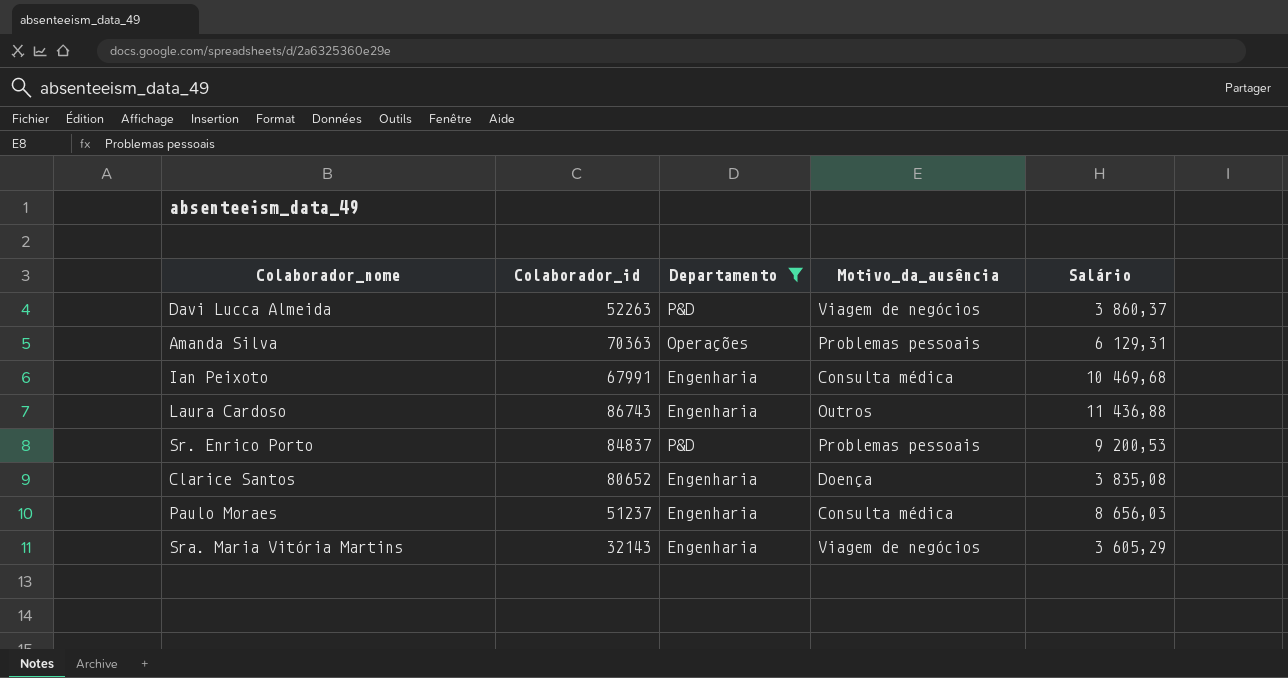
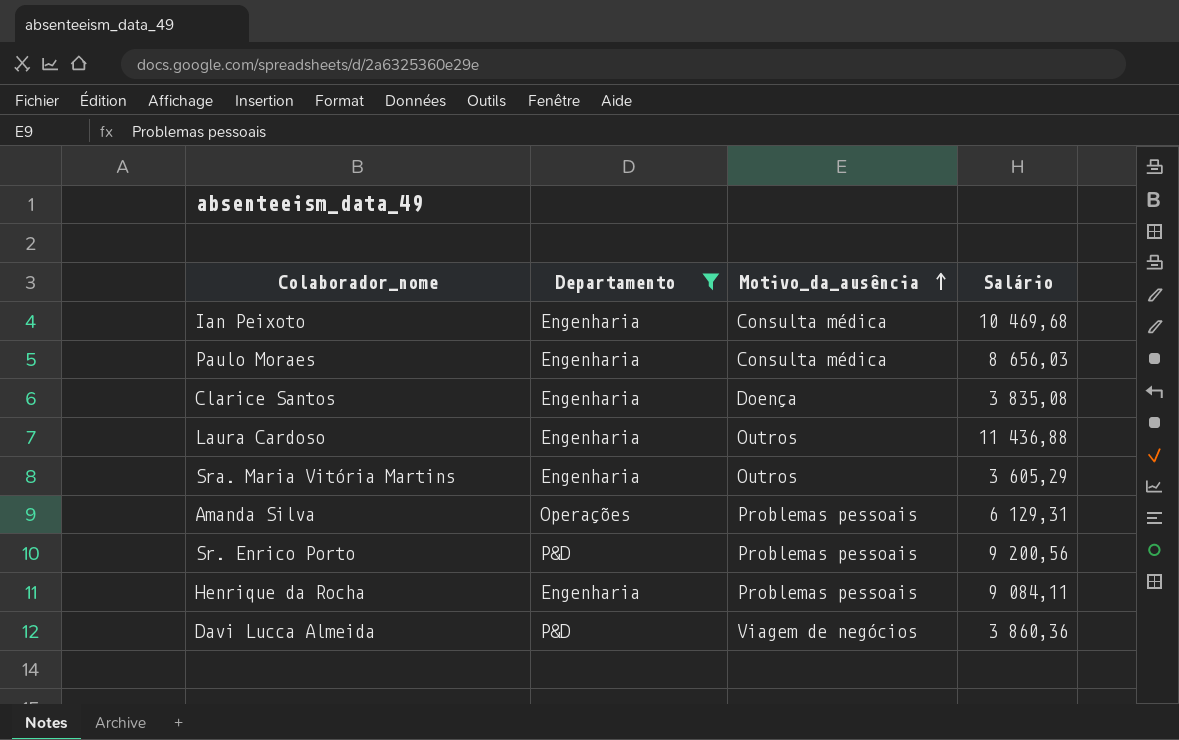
row order: none -> Motivo_da_ausência ascending
column Colaborador_id | position: 2 -> none
Sra. Maria Vitória Martins | Motivo_da_ausência: Viagem de negócios -> Outros
Sr. Enrico Porto | Salário: 9 200,53 -> 9 200,56
row Henrique da Rocha: none -> Engenharia | Problemas pessoais | 9 084,11
Davi Lucca Almeida | Salário: 3 860,37 -> 3 860,36

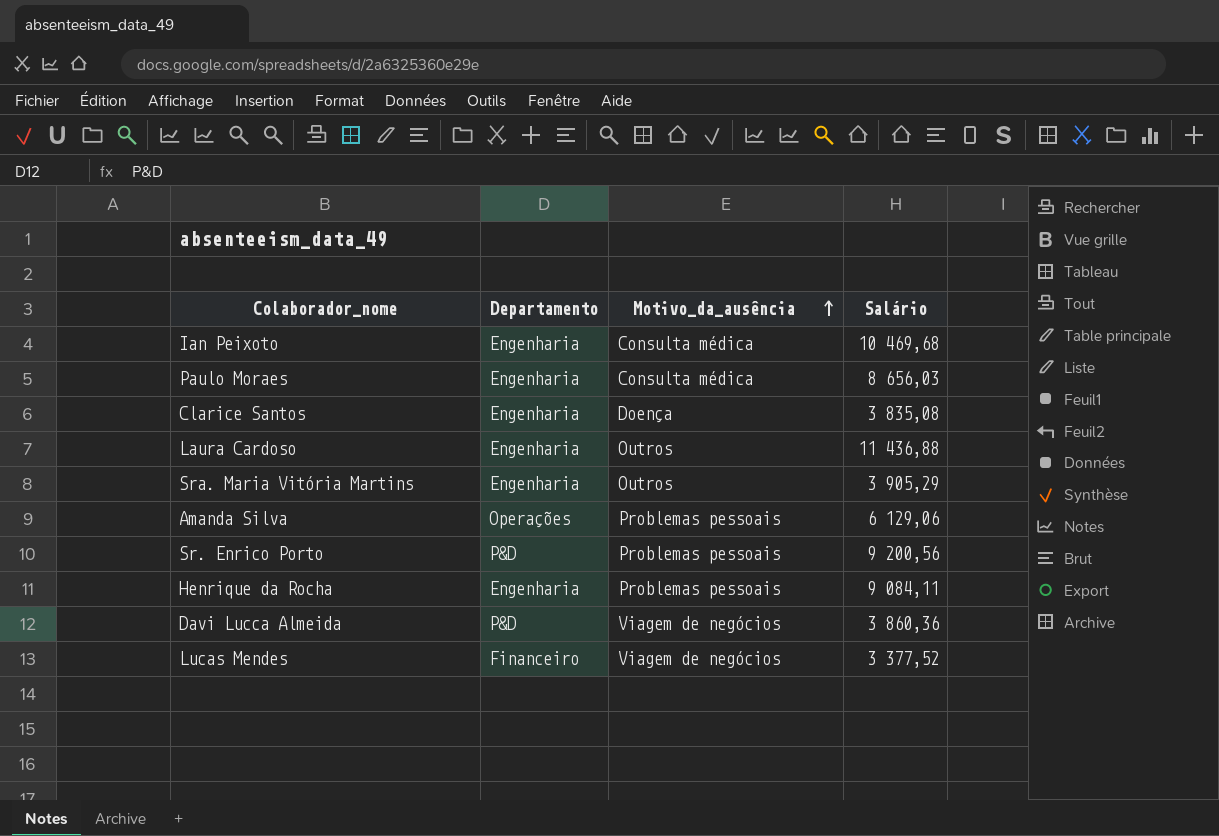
filter: Departamento != Financeiro -> none
Sra. Maria Vitória Martins | Salário: 3 605,29 -> 3 905,29
Amanda Silva | Salário: 6 129,31 -> 6 129,06

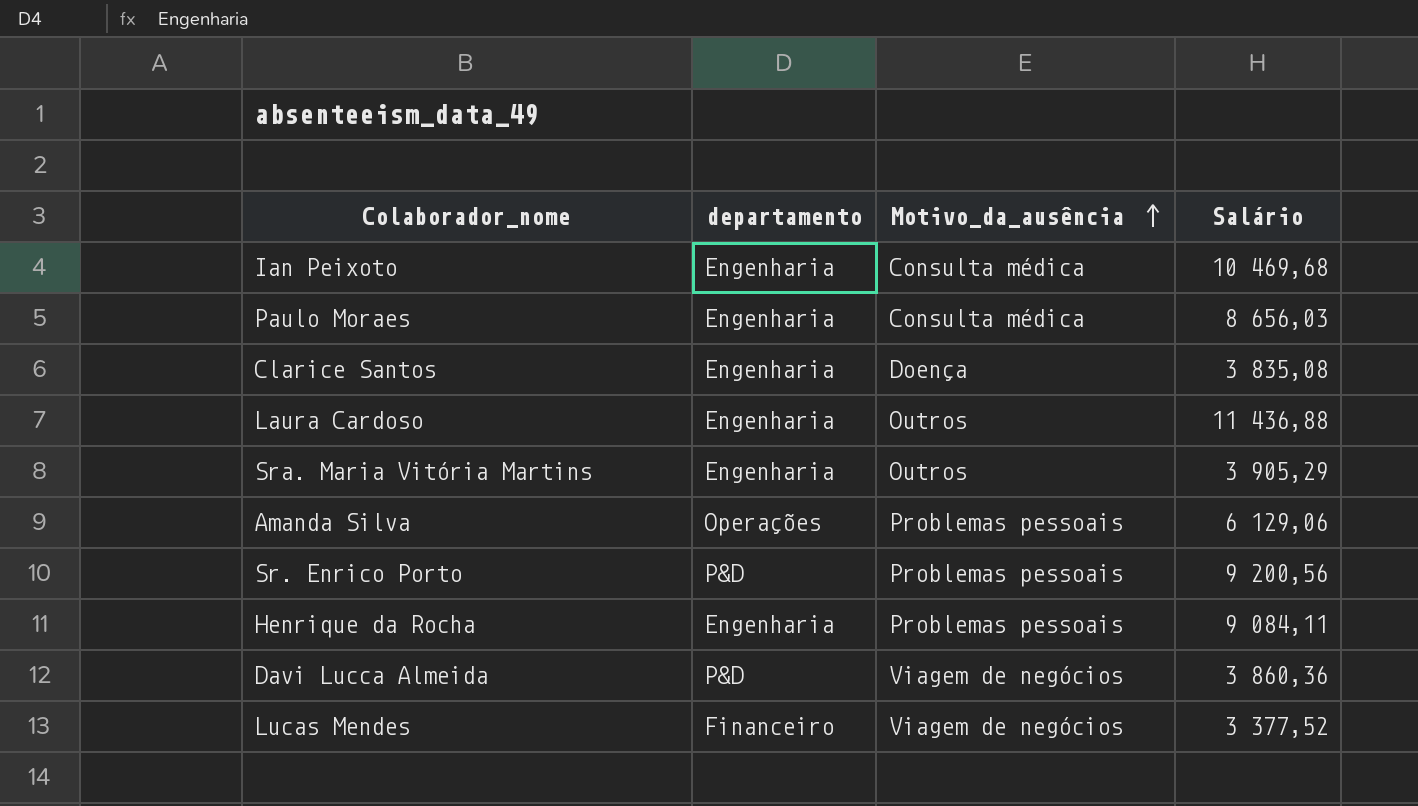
column name: Departamento -> departamento

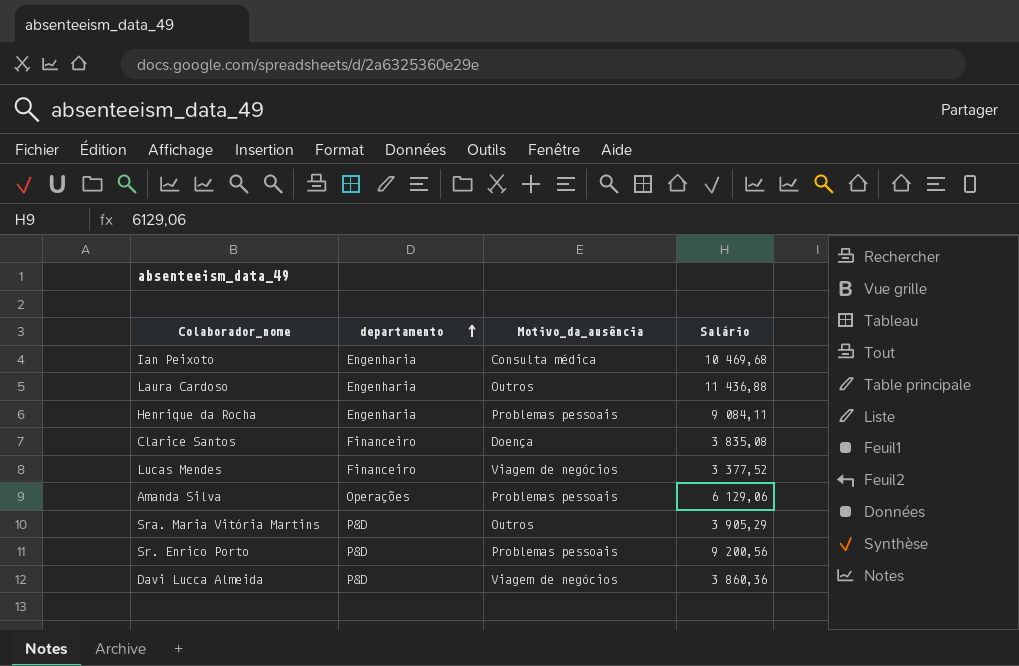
row order: Motivo_da_ausência ascending -> departamento ascending
row Paulo Moraes: Engenharia | Consulta médica | 8 656,03 -> none
Clarice Santos | departamento: Engenharia -> Financeiro
Sra. Maria Vitória Martins | departamento: Engenharia -> P&D

